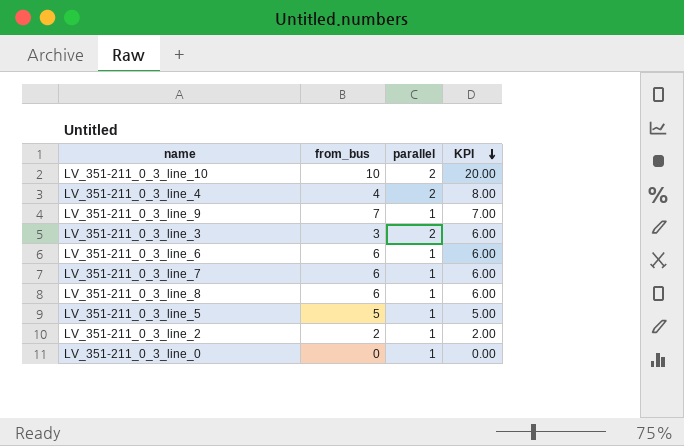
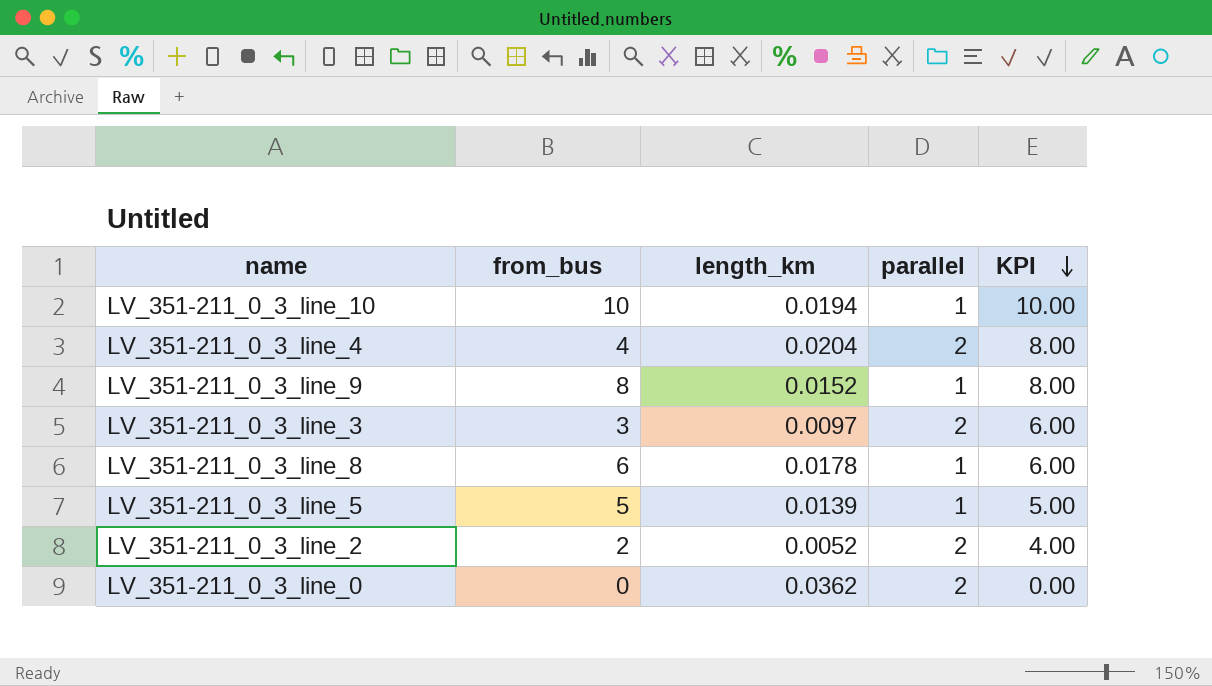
column length_km | position: none -> 3
row LV_351-211_0_3_line_6: 6 | 1 | 6.00 -> none
row LV_351-211_0_3_line_7: 6 | 1 | 6.00 -> none
LV_351-211_0_3_line_10 | parallel: 2 -> 1
LV_351-211_0_3_line_10 | KPI: 20.00 -> 10.00
LV_351-211_0_3_line_9 | from_bus: 7 -> 8
LV_351-211_0_3_line_9 | KPI: 7.00 -> 8.00
LV_351-211_0_3_line_2 | parallel: 1 -> 2
LV_351-211_0_3_line_2 | KPI: 2.00 -> 4.00
LV_351-211_0_3_line_0 | parallel: 1 -> 2

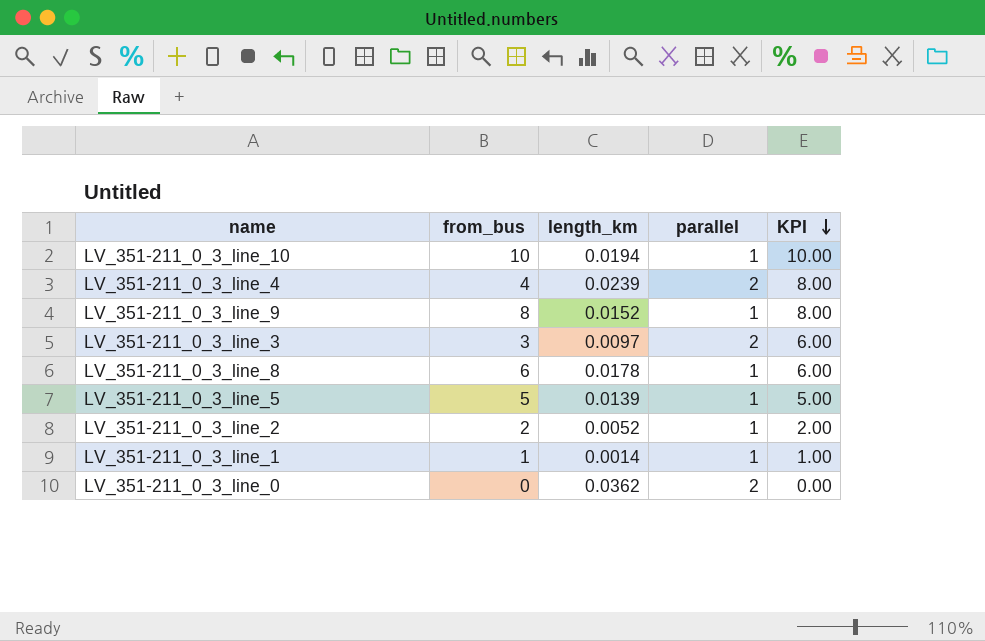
LV_351-211_0_3_line_4 | length_km: 0.0204 -> 0.0239
LV_351-211_0_3_line_2 | parallel: 2 -> 1
LV_351-211_0_3_line_2 | KPI: 4.00 -> 2.00
row LV_351-211_0_3_line_1: none -> 1 | 0.0014 | 1 | 1.00

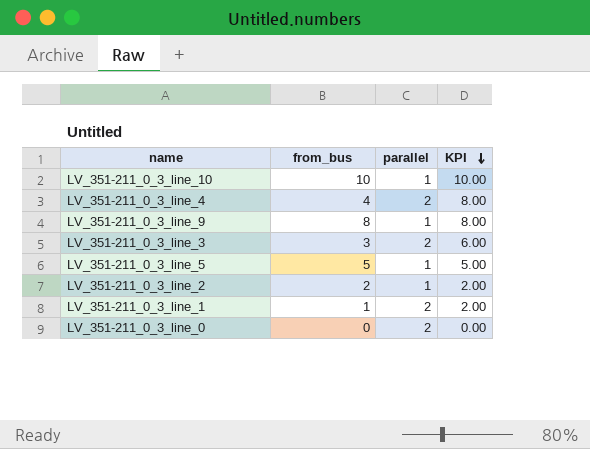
column length_km | position: 3 -> none
row LV_351-211_0_3_line_8: 6 | 0.0178 | 1 | 6.00 -> none
LV_351-211_0_3_line_1 | parallel: 1 -> 2
LV_351-211_0_3_line_1 | KPI: 1.00 -> 2.00

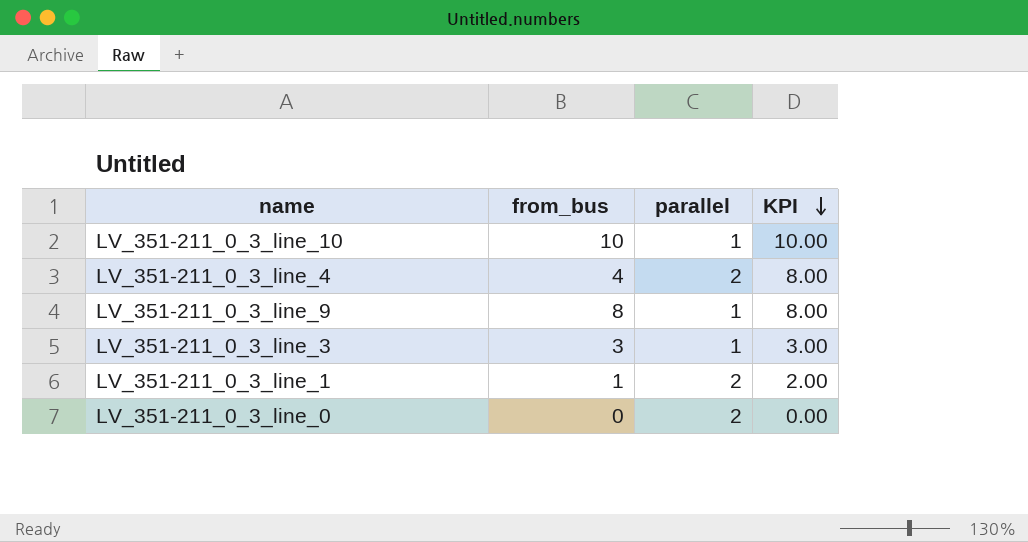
row LV_351-211_0_3_line_5: 5 | 1 | 5.00 -> none
row LV_351-211_0_3_line_2: 2 | 1 | 2.00 -> none
LV_351-211_0_3_line_3 | parallel: 2 -> 1
LV_351-211_0_3_line_3 | KPI: 6.00 -> 3.00

